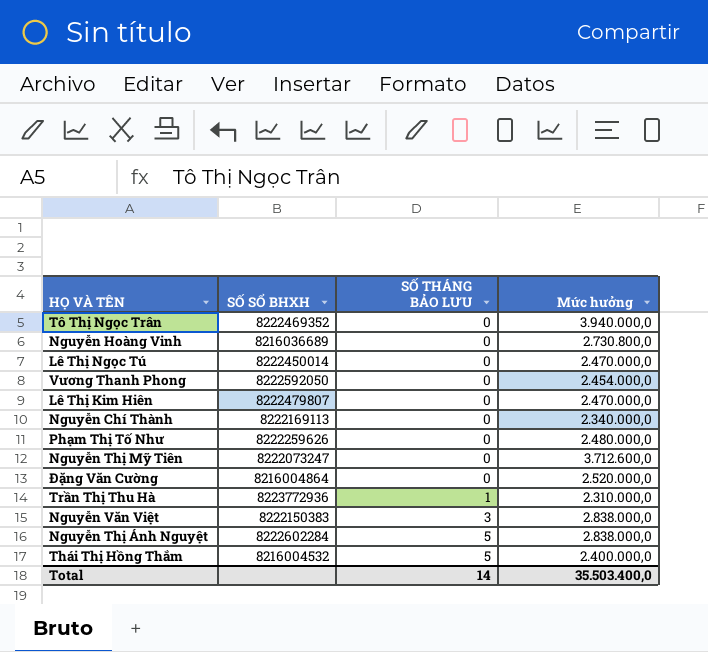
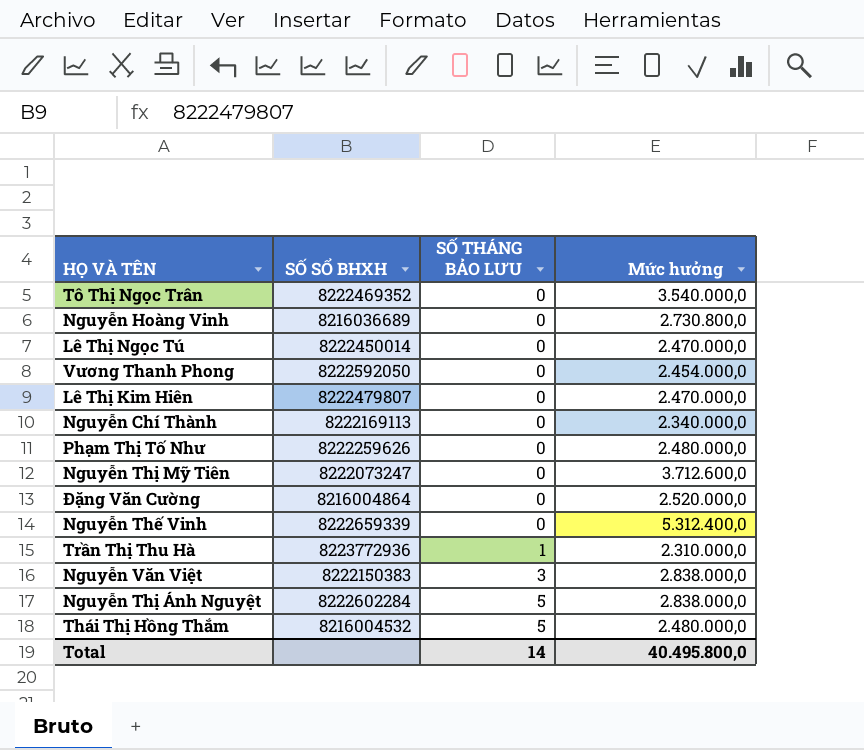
Tô Thị Ngọc Trân | Mức hưởng: 3.940.000,0 -> 3.540.000,0
row Nguyễn Thế Vinh: none -> 8222659339 | 0 | 5.312.400,0
Thái Thị Hồng Thắm | Mức hưởng: 2.400.000,0 -> 2.480.000,0
Total | Mức hưởng: 35.503.400,0 -> 40.495.800,0

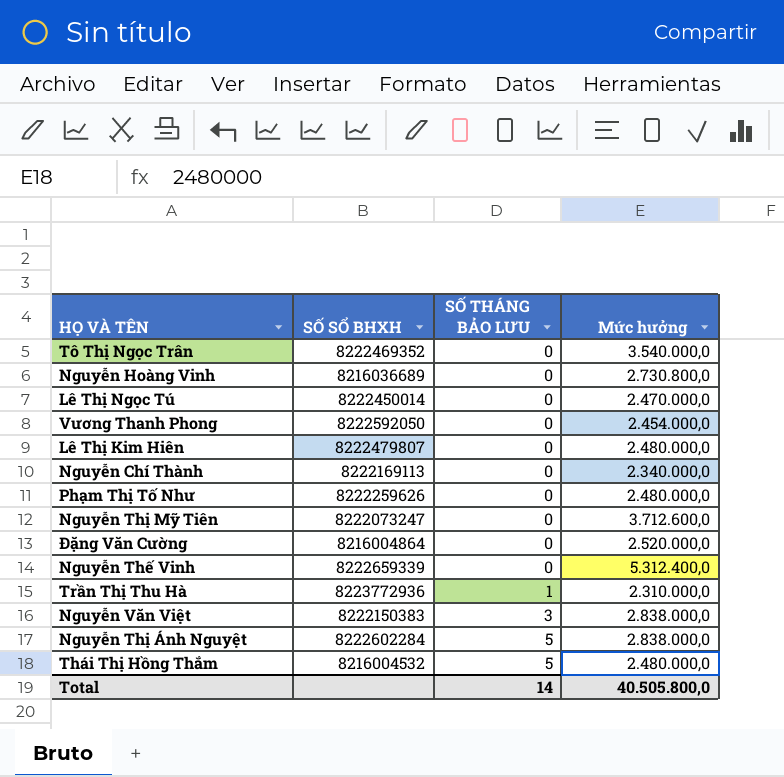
Lê Thị Kim Hiên | Mức hưởng: 2.470.000,0 -> 2.480.000,0
Total | Mức hưởng: 40.495.800,0 -> 40.505.800,0

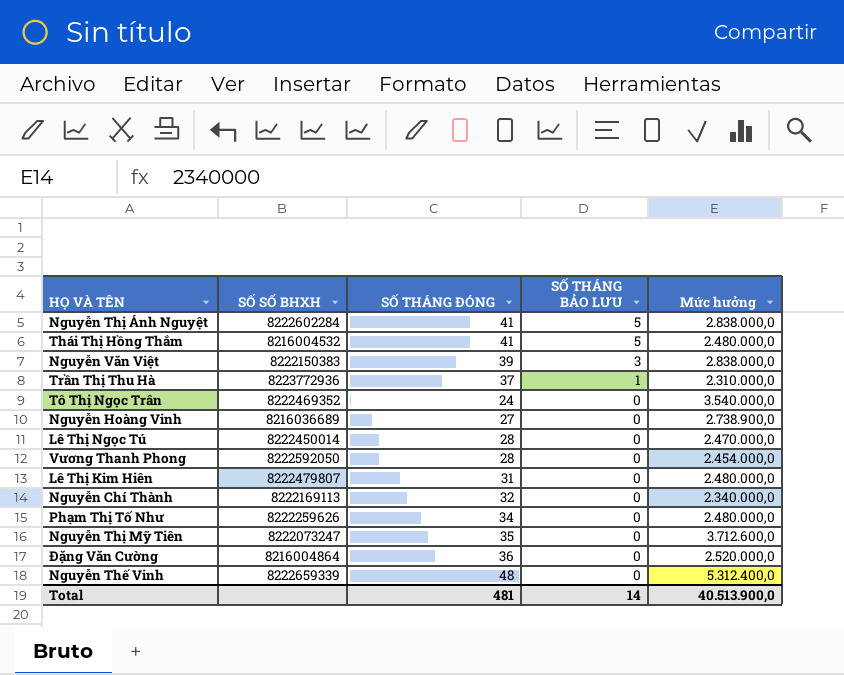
row order: SỐ THÁNG BẢO LƯU ascending -> SỐ THÁNG BẢO LƯU descending
column SỐ THÁNG ĐÓNG | position: none -> 3
Nguyễn Hoàng Vinh | Mức hưởng: 2.730.800,0 -> 2.738.900,0
Total | Mức hưởng: 40.505.800,0 -> 40.513.900,0

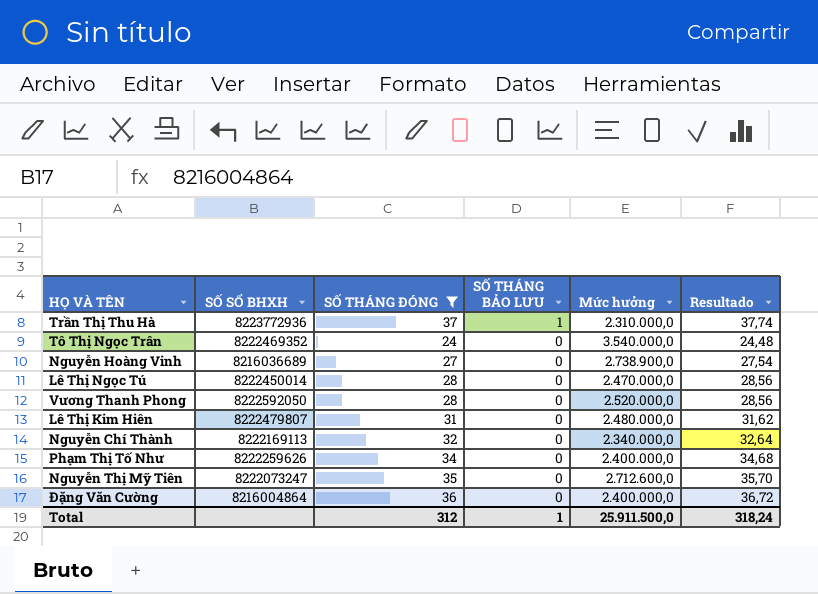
filter: none -> SỐ THÁNG ĐÓNG <= 37
column Resultado | formula: none -> [SỐ THÁNG ĐÓNG] * 1,02
Vương Thanh Phong | Mức hưởng: 2.454.000,0 -> 2.520.000,0
Phạm Thị Tố Như | Mức hưởng: 2.480.000,0 -> 2.400.000,0
Nguyễn Thị Mỹ Tiên | Mức hưởng: 3.712.600,0 -> 2.712.600,0
Đặng Văn Cường | Mức hưởng: 2.520.000,0 -> 2.400.000,0
Total | SỐ THÁNG ĐÓNG: 481 -> 312
Total | SỐ THÁNG BẢO LƯU: 14 -> 1
Total | Mức hưởng: 40.513.900,0 -> 25.911.500,0

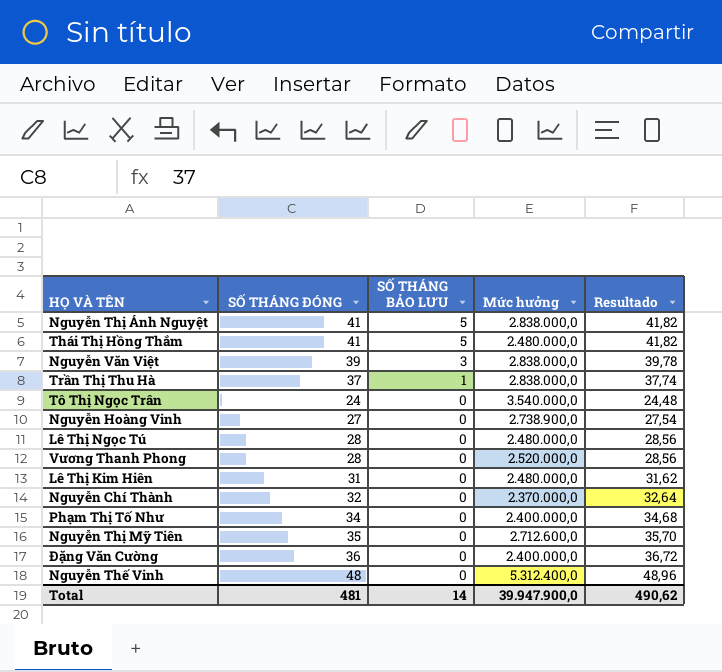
filter: SỐ THÁNG ĐÓNG <= 37 -> none
column SỐ SỔ BHXH | position: 2 -> none
Trần Thị Thu Hà | Mức hưởng: 2.310.000,0 -> 2.838.000,0
Lê Thị Ngọc Tú | Mức hưởng: 2.470.000,0 -> 2.480.000,0
Nguyễn Chí Thành | Mức hưởng: 2.340.000,0 -> 2.370.000,0
Total | SỐ THÁNG ĐÓNG: 312 -> 481
Total | SỐ THÁNG BẢO LƯU: 1 -> 14
Total | Mức hưởng: 25.911.500,0 -> 39.947.900,0
Total | Resultado: 318,24 -> 490,62

